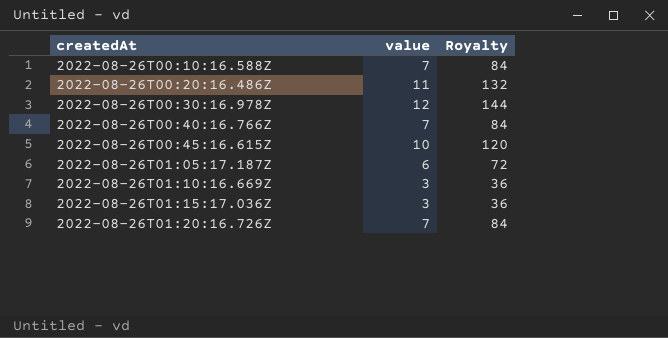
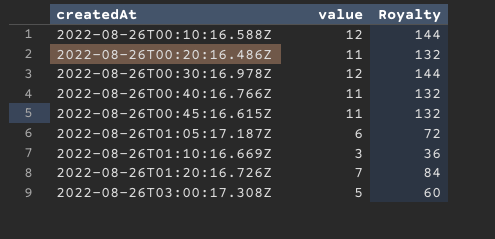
row 2022-08-26T01:15:17.036Z: 3 | 36 -> none
2022-08-26T00:10:16.588Z | value: 7 -> 12
2022-08-26T00:10:16.588Z | Royalty: 84 -> 144
2022-08-26T00:40:16.766Z | value: 7 -> 11
2022-08-26T00:40:16.766Z | Royalty: 84 -> 132
2022-08-26T00:45:16.615Z | value: 10 -> 11
2022-08-26T00:45:16.615Z | Royalty: 120 -> 132
row 2022-08-26T03:00:17.308Z: none -> 5 | 60

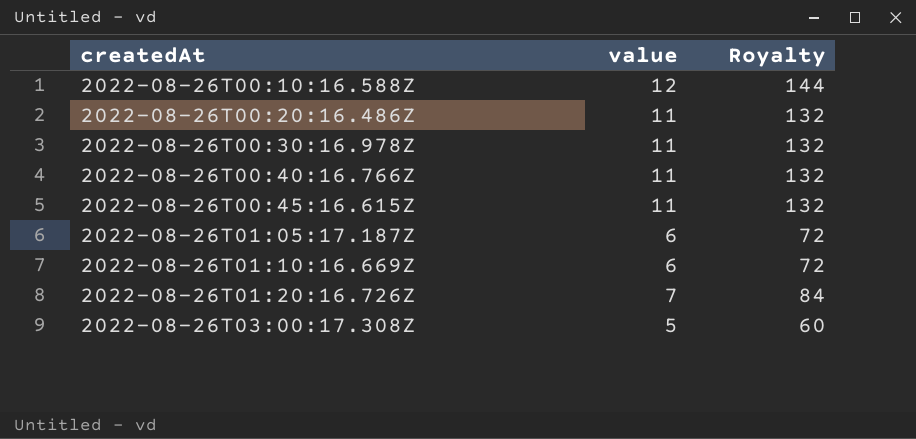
2022-08-26T00:30:16.978Z | value: 12 -> 11
2022-08-26T00:30:16.978Z | Royalty: 144 -> 132
2022-08-26T01:10:16.669Z | value: 3 -> 6
2022-08-26T01:10:16.669Z | Royalty: 36 -> 72

